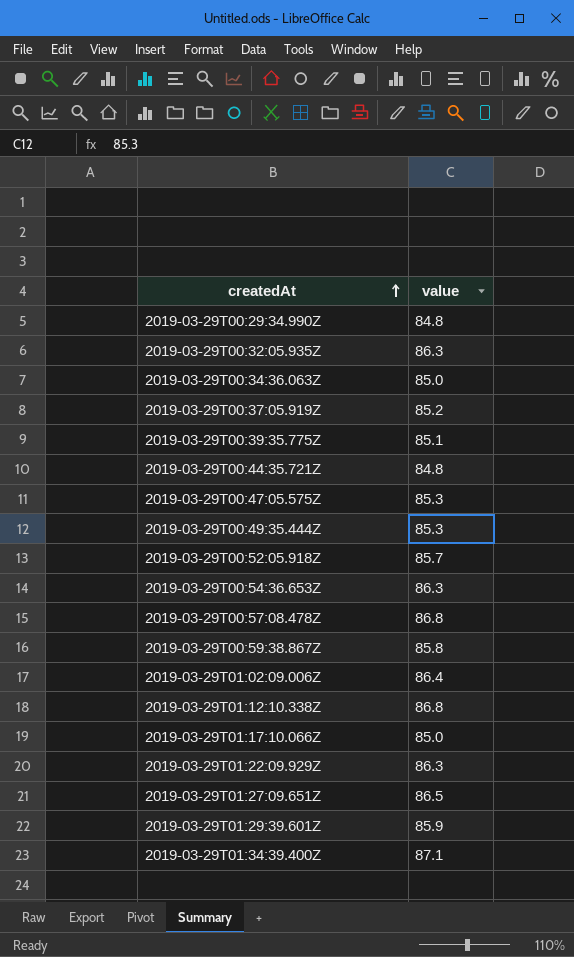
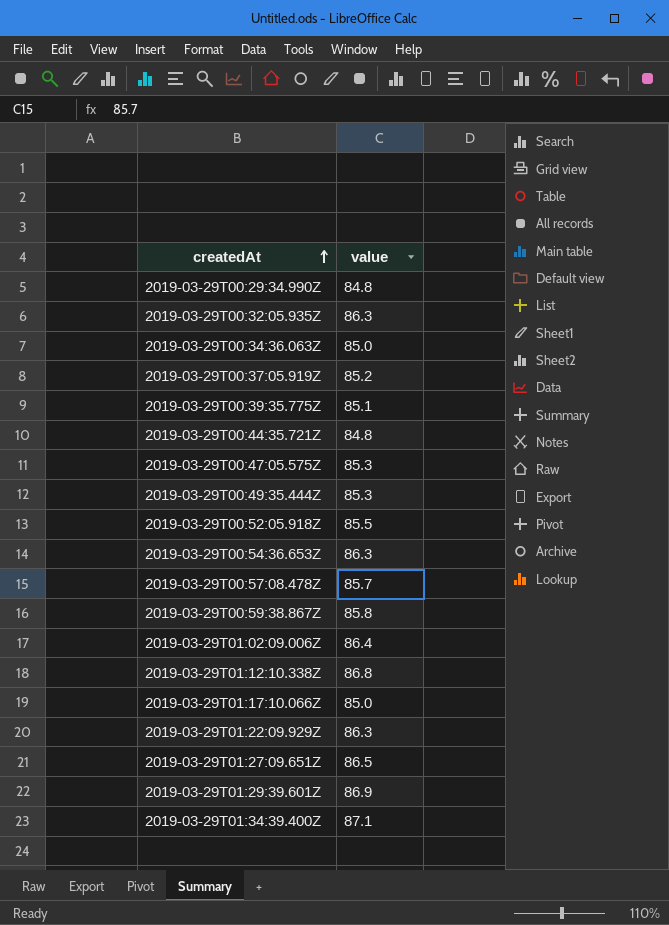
2019-03-29T00:52:05.918Z | value: 85.7 -> 85.5
2019-03-29T00:57:08.478Z | value: 86.8 -> 85.7
2019-03-29T01:29:39.601Z | value: 85.9 -> 86.9

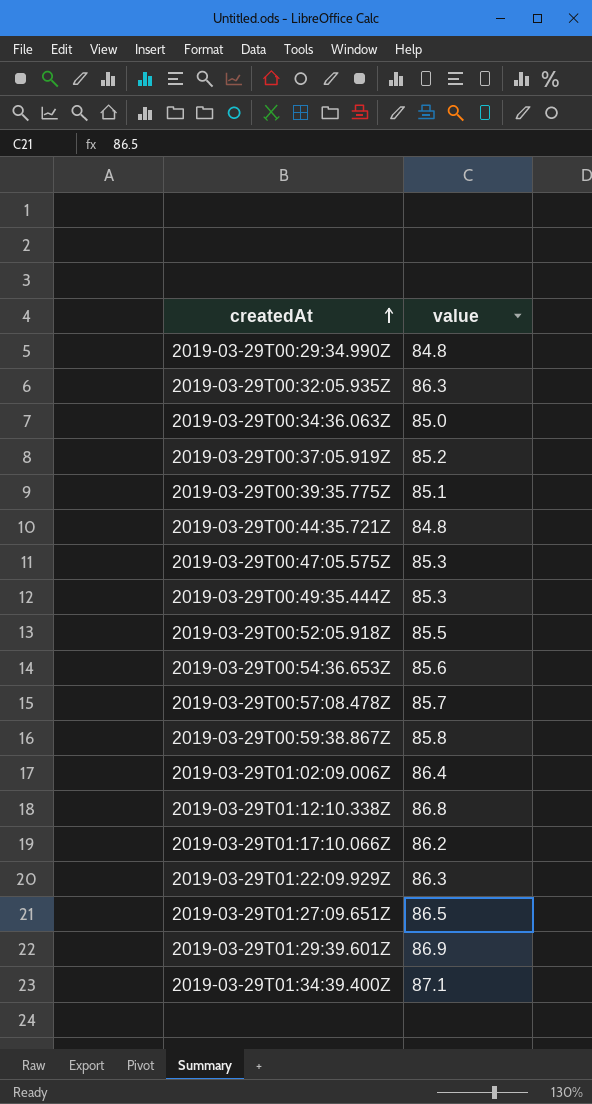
2019-03-29T00:54:36.653Z | value: 86.3 -> 85.6
2019-03-29T01:17:10.066Z | value: 85.0 -> 86.2

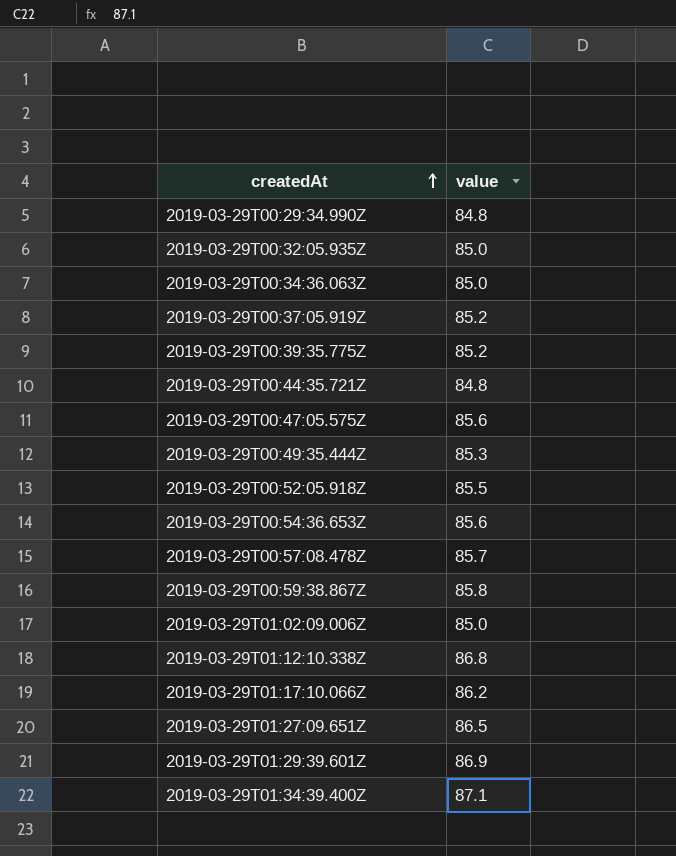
row 2019-03-29T01:22:09.929Z: 86.3 -> none
2019-03-29T00:32:05.935Z | value: 86.3 -> 85.0
2019-03-29T00:39:35.775Z | value: 85.1 -> 85.2
2019-03-29T00:47:05.575Z | value: 85.3 -> 85.6
2019-03-29T01:02:09.006Z | value: 86.4 -> 85.0

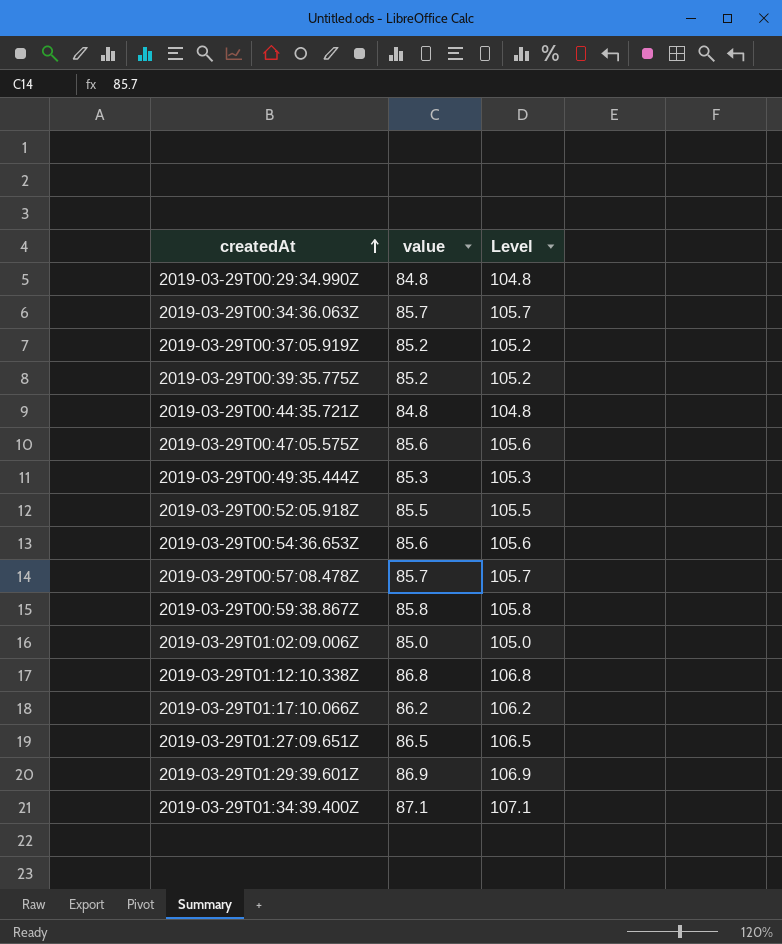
column Level | formula: none -> [value] + 20
row 2019-03-29T00:32:05.935Z: 85.0 -> none
2019-03-29T00:34:36.063Z | value: 85.0 -> 85.7

